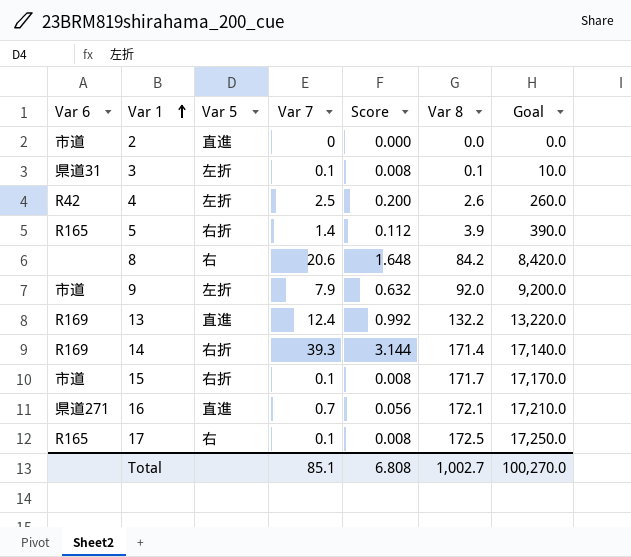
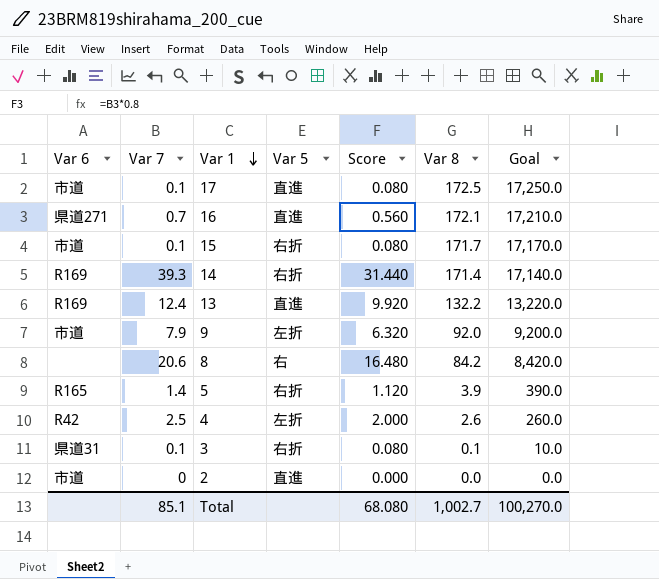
row order: Var 1 ascending -> Var 1 descending
column Var 7 | position: 4 -> 2
column Score | formula: [Var 7] * 0.08 -> [Var 7] * 0.8
17 | Var 6: R165 -> 市道
17 | Var 5: 右 -> 直進
3 | Var 5: 左折 -> 右折
Total | Score: 6.808 -> 68.080

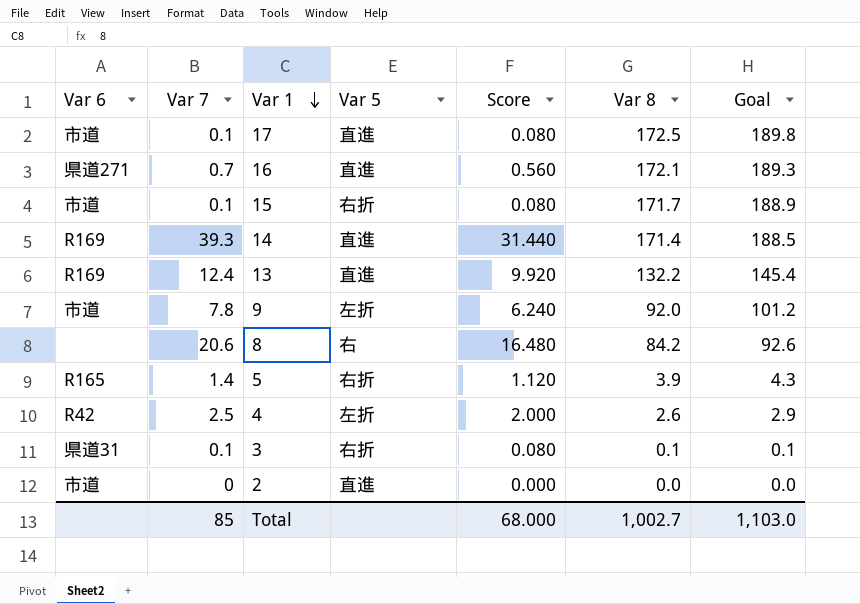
column Goal | formula: [Var 8] * 100 -> [Var 8] * 1.1
14 | Var 5: 右折 -> 直進
9 | Var 7: 7.9 -> 7.8
9 | Score: 6.320 -> 6.240
Total | Var 7: 85.1 -> 85
Total | Score: 68.080 -> 68.000
Total | Goal: 100,270.0 -> 1,103.0

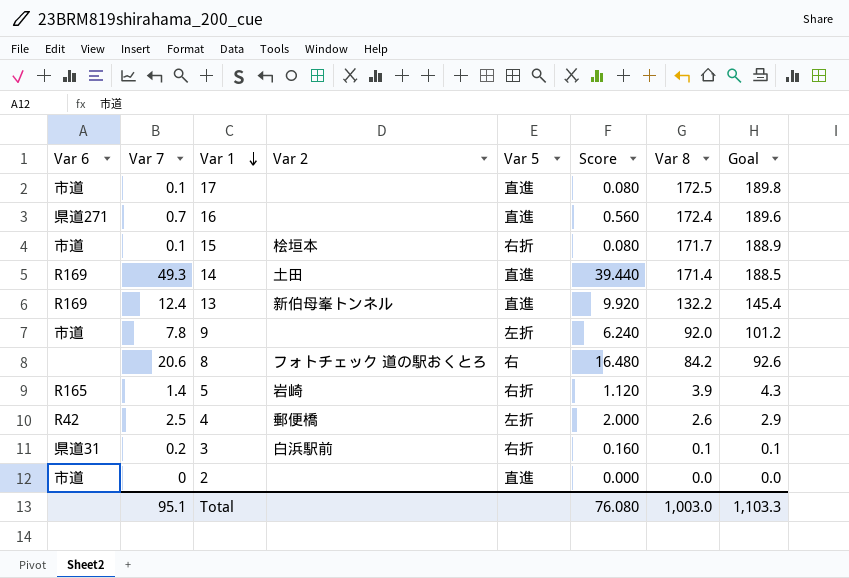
column Var 2 | position: none -> 4
16 | Var 8: 172.1 -> 172.4
16 | Goal: 189.3 -> 189.6
14 | Var 7: 39.3 -> 49.3
14 | Score: 31.440 -> 39.440
3 | Var 7: 0.1 -> 0.2
3 | Score: 0.080 -> 0.160
Total | Var 7: 85 -> 95.1
Total | Score: 68.000 -> 76.080
Total | Var 8: 1,002.7 -> 1,003.0
Total | Goal: 1,103.0 -> 1,103.3

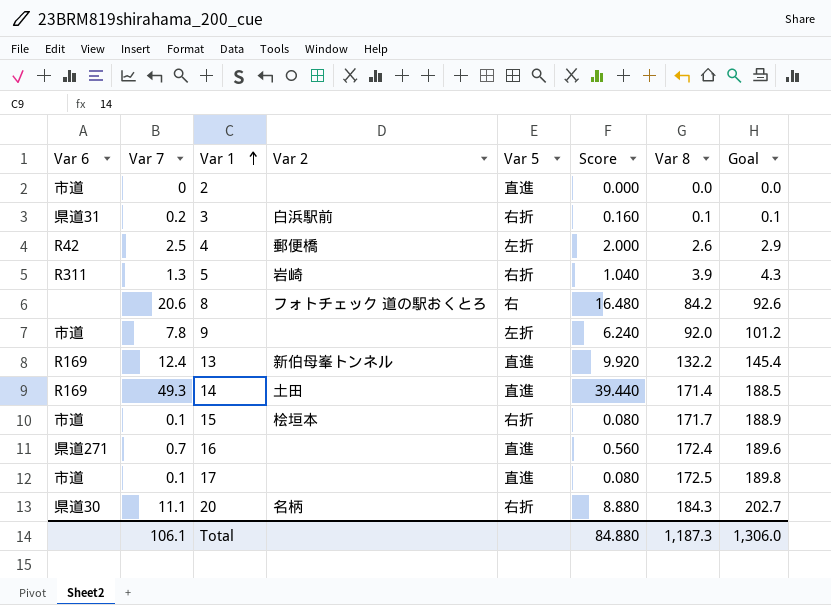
row order: Var 1 descending -> Var 1 ascending
5 | Var 6: R165 -> R311
5 | Var 7: 1.4 -> 1.3
5 | Score: 1.120 -> 1.040
row 20: none -> 県道30 | 11.1 | 名柄 | 右折 | 8.880 | 184.3 | 202.7
Total | Var 7: 95.1 -> 106.1
Total | Score: 76.080 -> 84.880
Total | Var 8: 1,003.0 -> 1,187.3
Total | Goal: 1,103.3 -> 1,306.0

